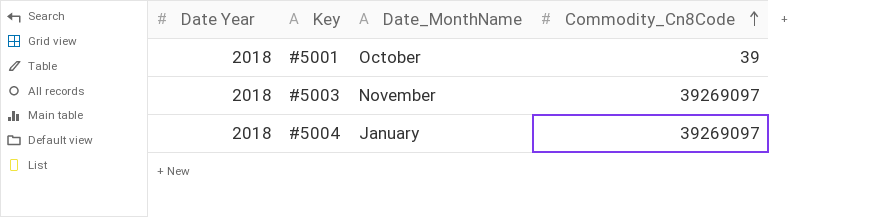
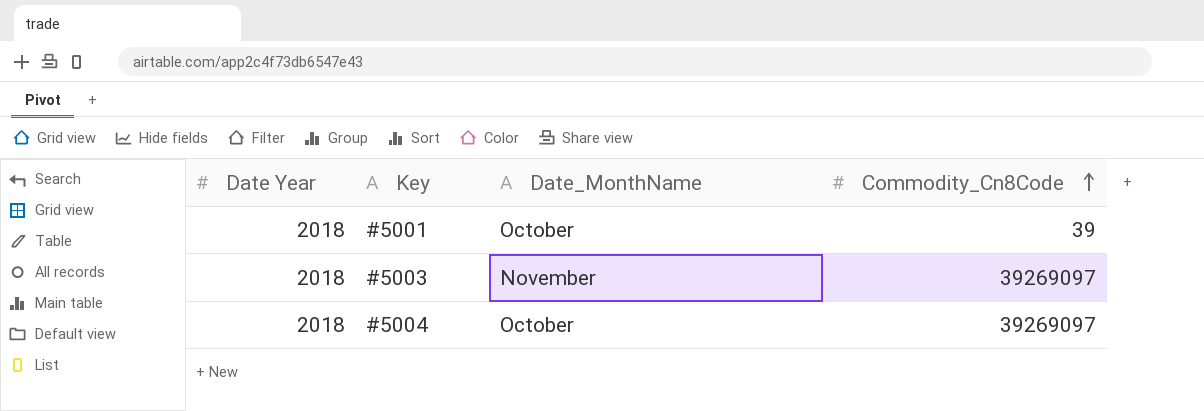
#5004 | Date_MonthName: January -> October

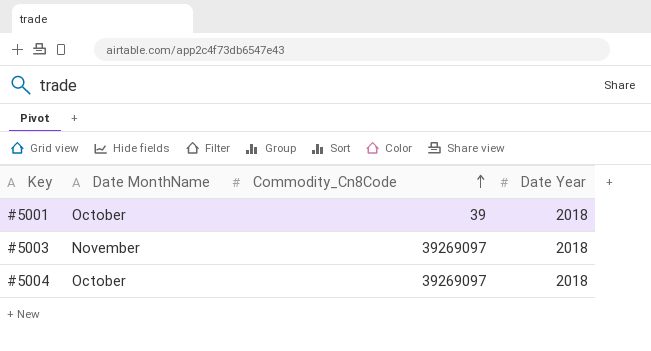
column name: Date_MonthName -> Date MonthName
column Date Year | position: 1 -> 4

